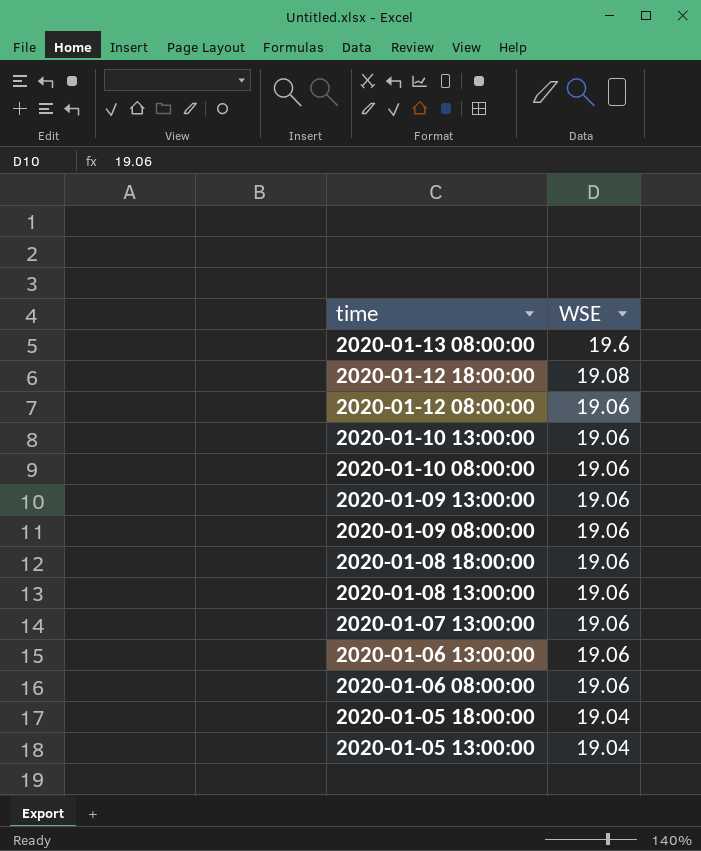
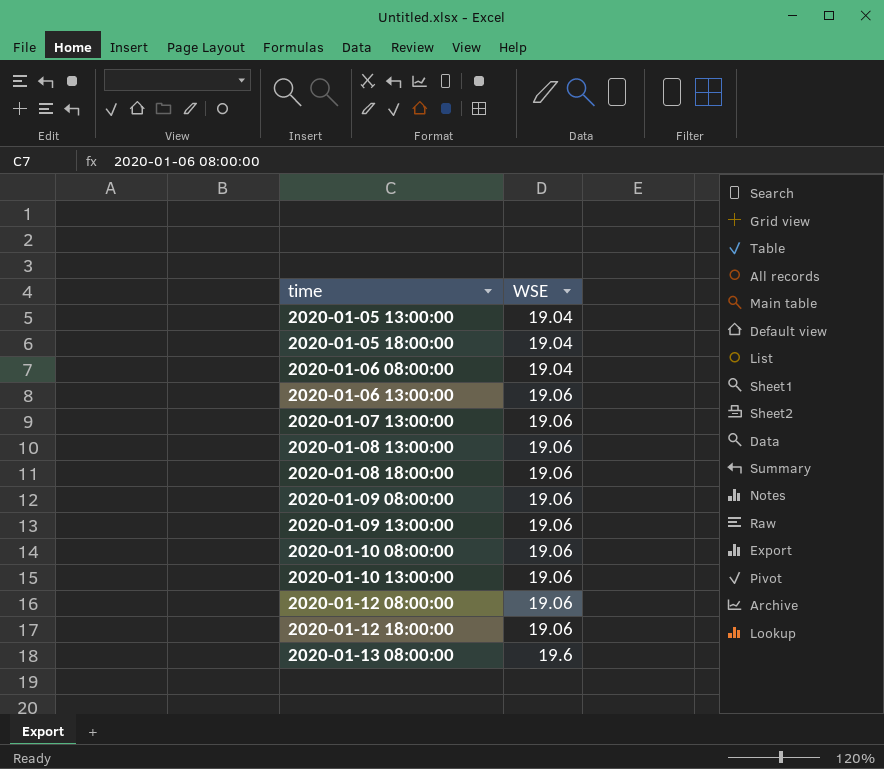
row order: time descending -> time ascending
2020-01-06 08:00:00 | WSE: 19.06 -> 19.04
2020-01-12 18:00:00 | WSE: 19.08 -> 19.06

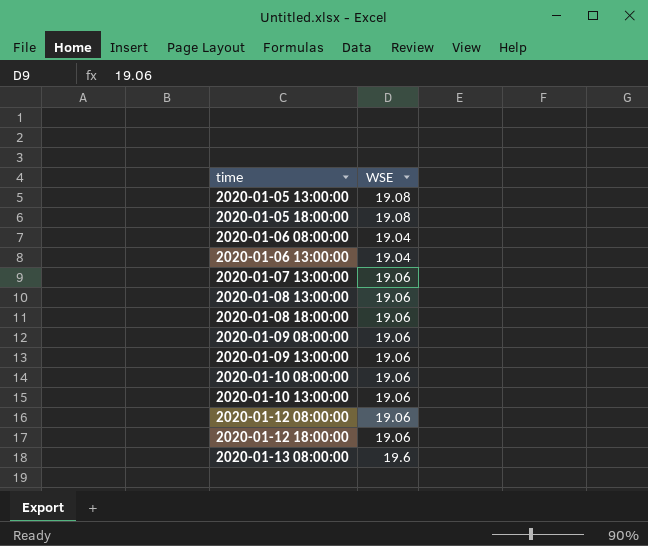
2020-01-05 13:00:00 | WSE: 19.04 -> 19.08
2020-01-05 18:00:00 | WSE: 19.04 -> 19.08
2020-01-06 13:00:00 | WSE: 19.06 -> 19.04

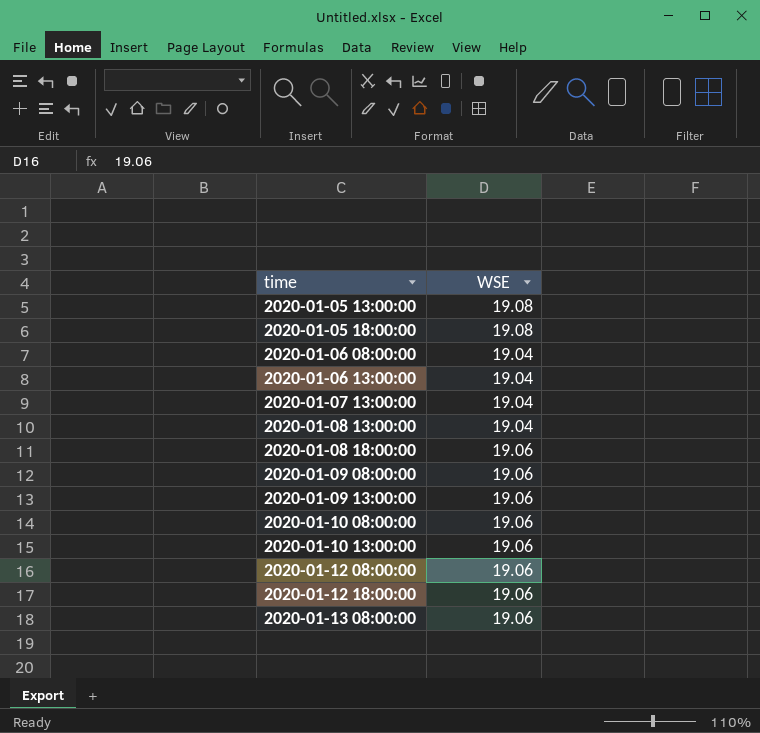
2020-01-07 13:00:00 | WSE: 19.06 -> 19.04
2020-01-08 13:00:00 | WSE: 19.06 -> 19.04
2020-01-13 08:00:00 | WSE: 19.6 -> 19.06

